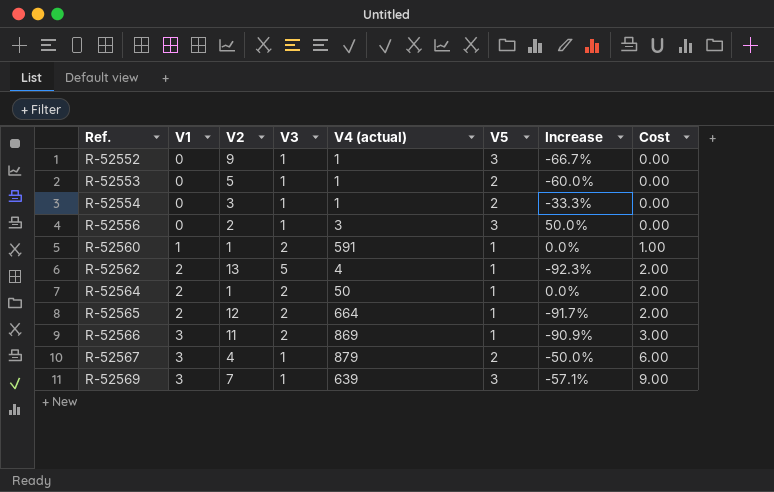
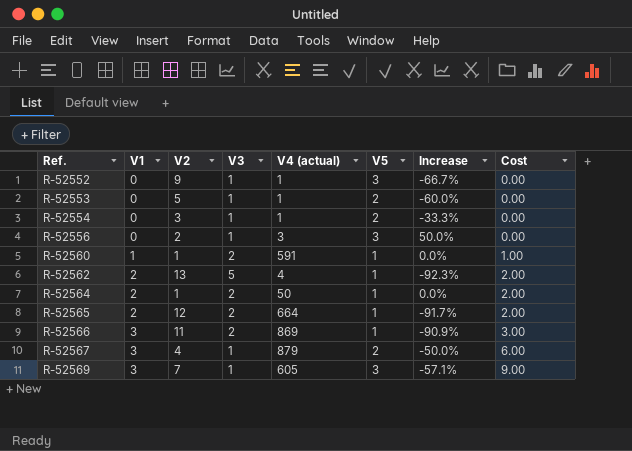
R-52569 | V4 (actual): 639 -> 605

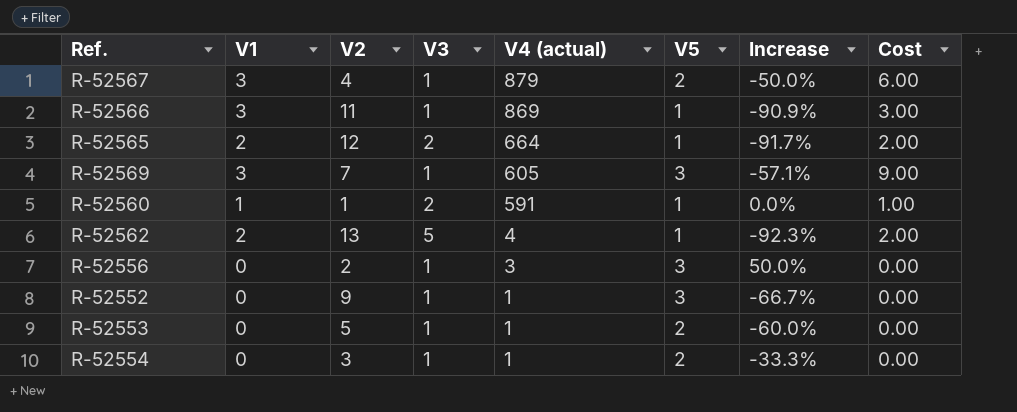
row order: Ref. ascending -> V4 (actual) descending
row R-52564: 2 | 1 | 2 | 50 | 1 | 0.0% | 2.00 -> none
R-52566 | V3: 2 -> 1

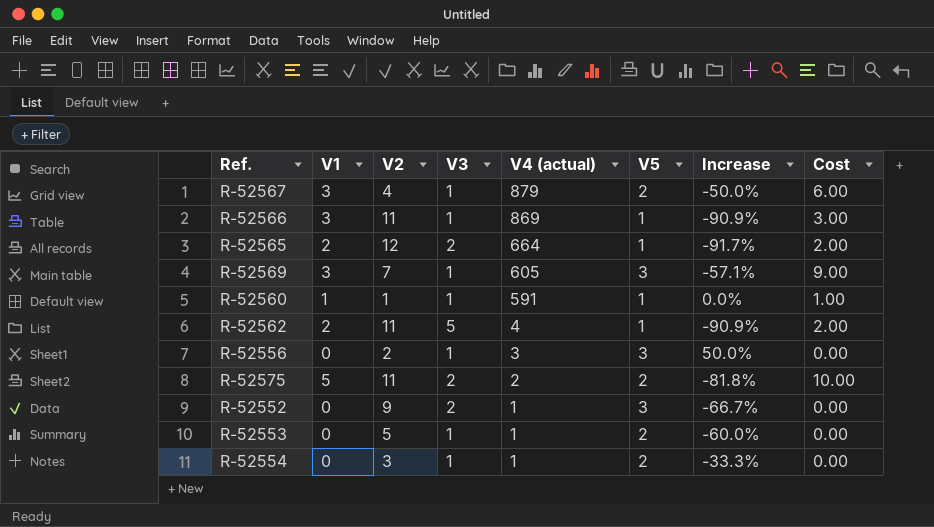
R-52560 | V3: 2 -> 1
R-52562 | V2: 13 -> 11
R-52562 | Increase: -92.3% -> -90.9%
row R-52575: none -> 5 | 11 | 2 | 2 | 2 | -81.8% | 10.00
R-52552 | V3: 1 -> 2

